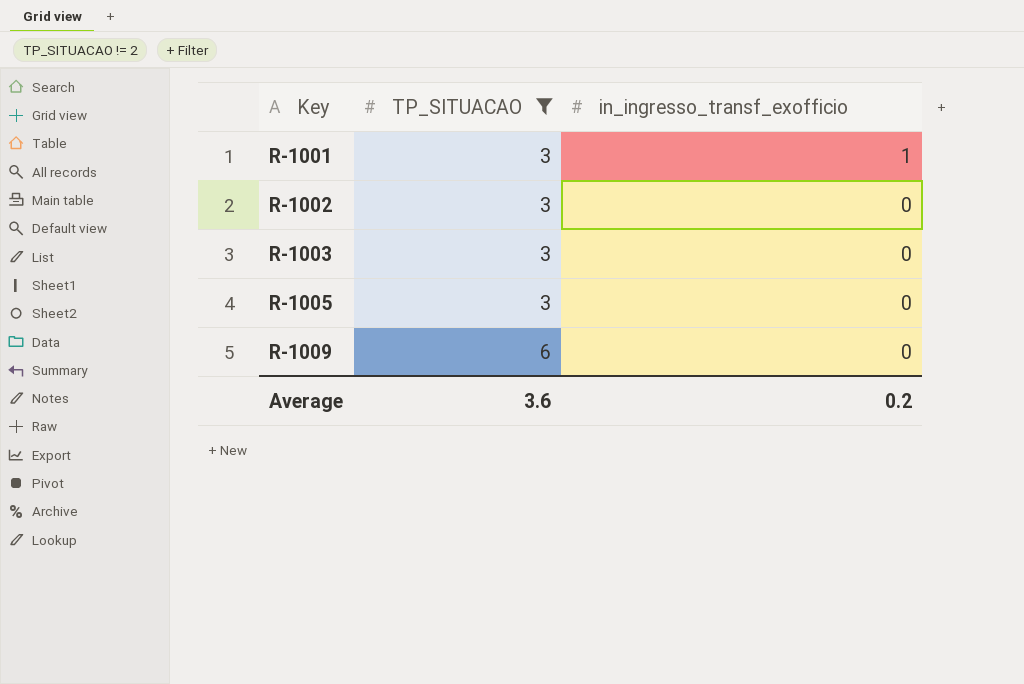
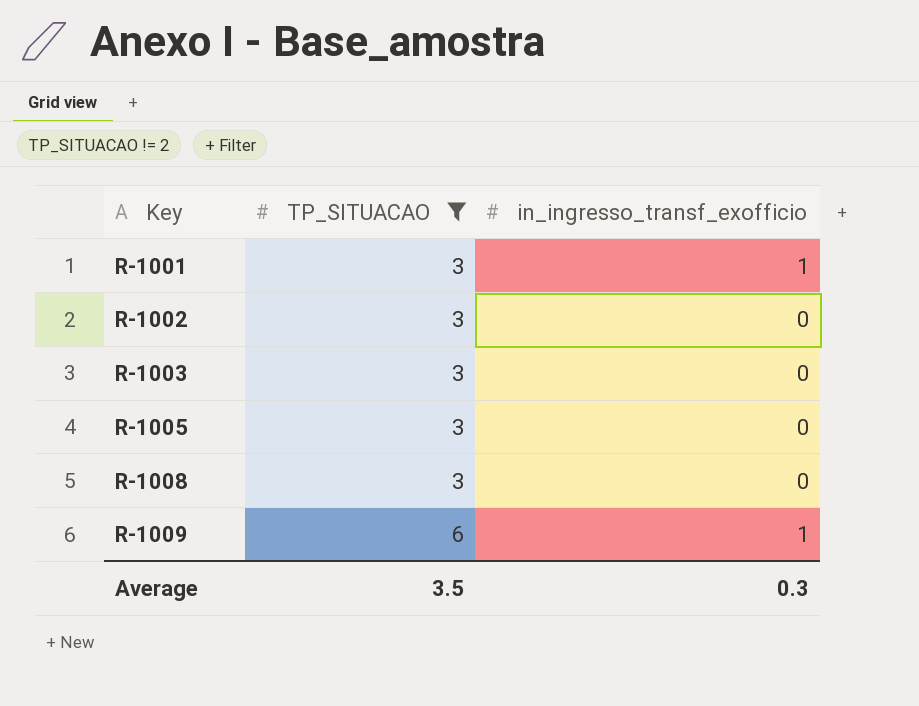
row R-1008: none -> 3 | 0
R-1009 | in_ingresso_transf_exofficio: 0 -> 1
Average | TP_SITUACAO: 3.6 -> 3.5
Average | in_ingresso_transf_exofficio: 0.2 -> 0.3

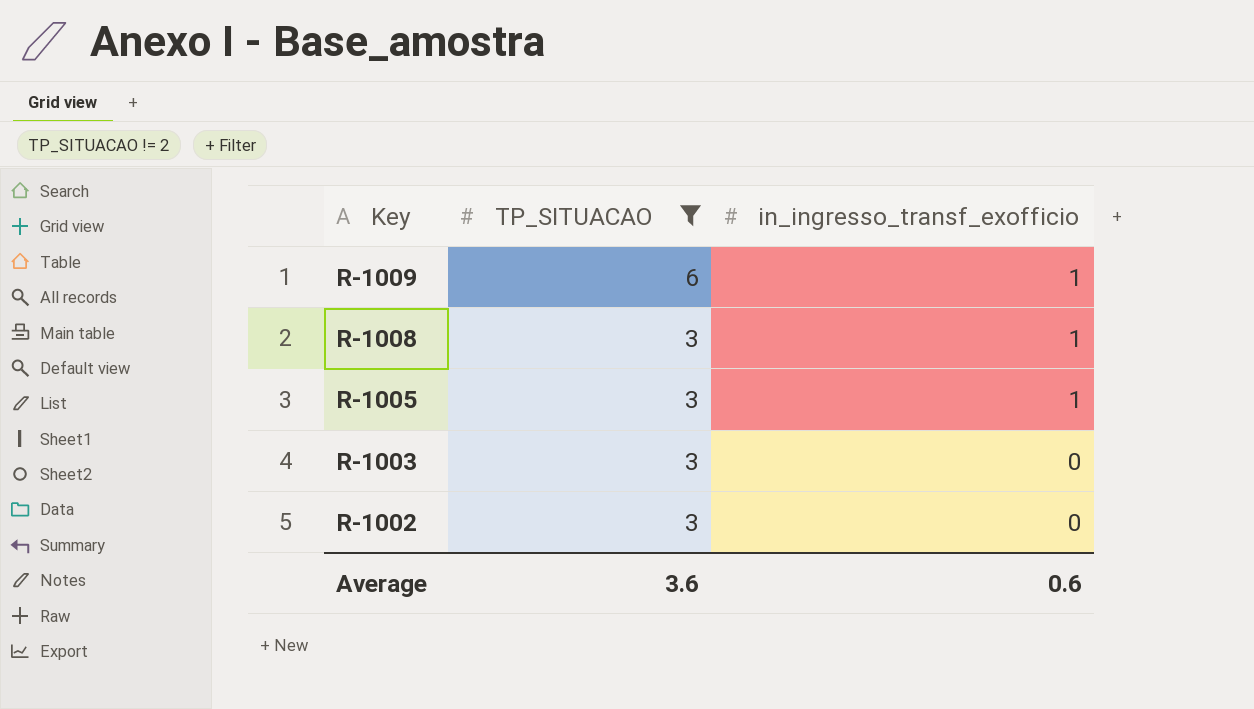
row order: Key ascending -> Key descending
row R-1001: 3 | 1 -> none
R-1008 | in_ingresso_transf_exofficio: 0 -> 1
R-1005 | in_ingresso_transf_exofficio: 0 -> 1
Average | TP_SITUACAO: 3.5 -> 3.6
Average | in_ingresso_transf_exofficio: 0.3 -> 0.6

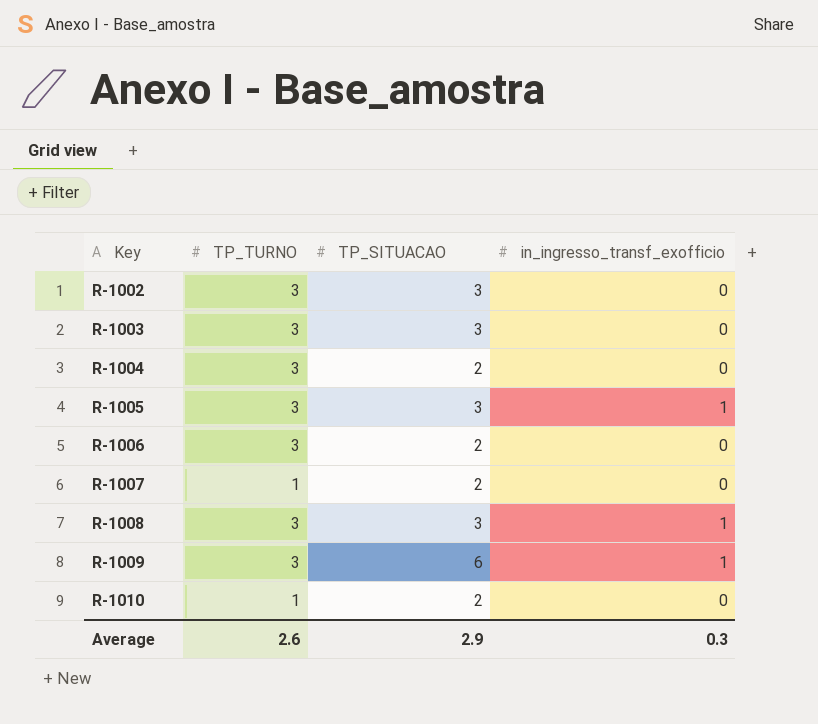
filter: TP_SITUACAO != 2 -> none
row order: Key descending -> Key ascending
column TP_TURNO | position: none -> 2
Average | TP_SITUACAO: 3.6 -> 2.9
Average | in_ingresso_transf_exofficio: 0.6 -> 0.3

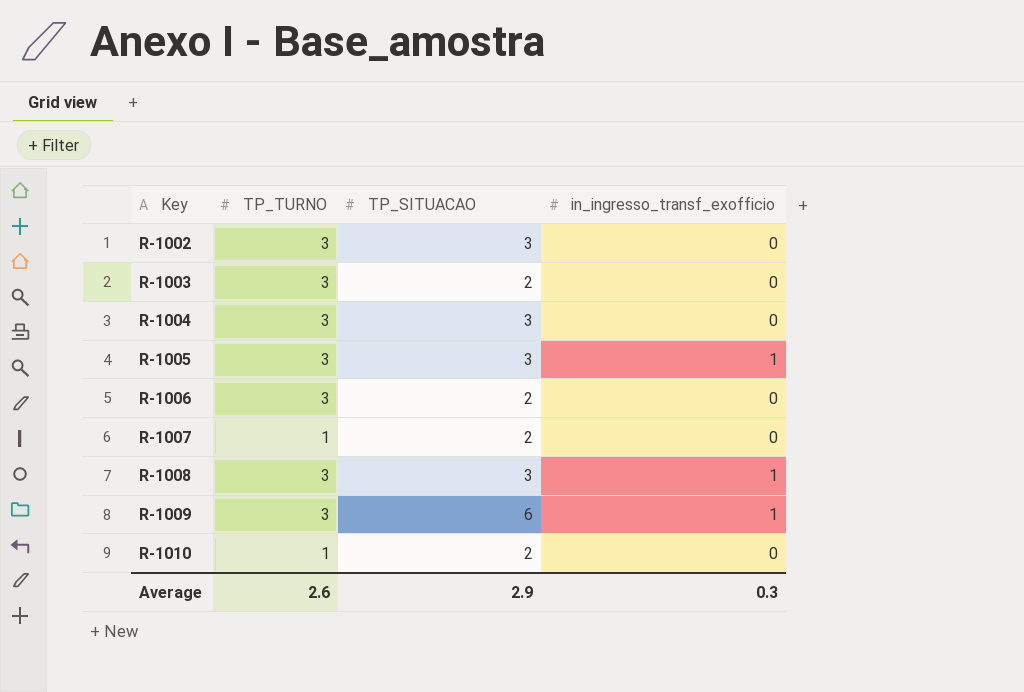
R-1003 | TP_SITUACAO: 3 -> 2
R-1004 | TP_SITUACAO: 2 -> 3

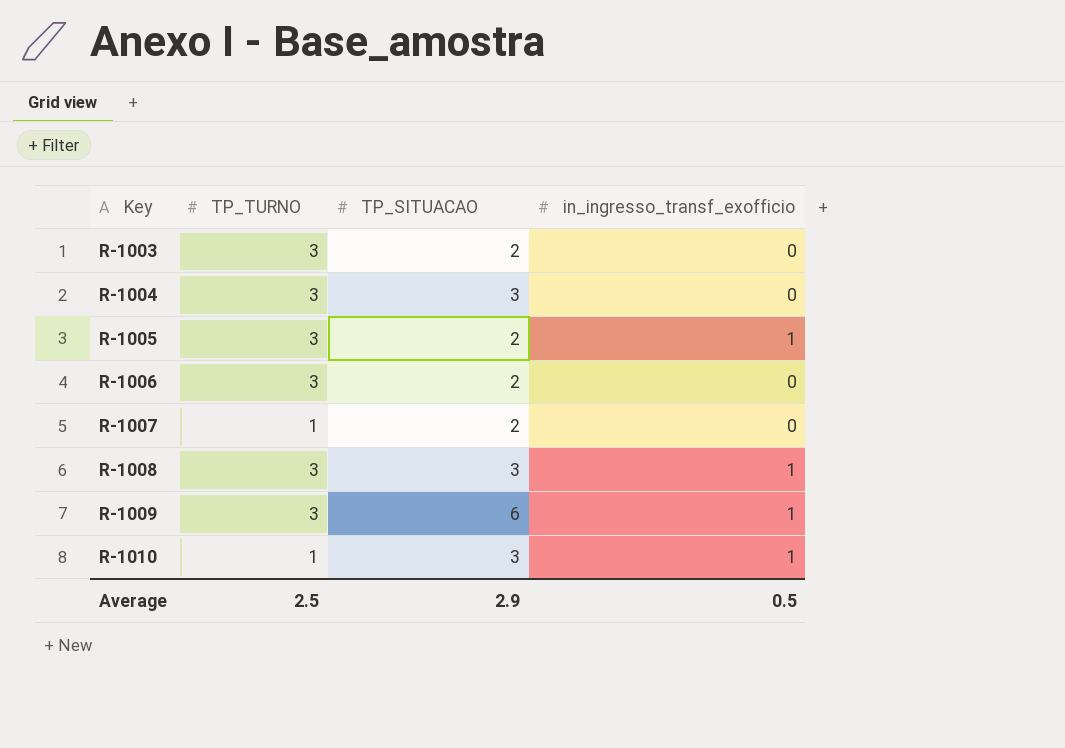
row R-1002: 3 | 3 | 0 -> none
R-1005 | TP_SITUACAO: 3 -> 2
R-1010 | TP_SITUACAO: 2 -> 3
R-1010 | in_ingresso_transf_exofficio: 0 -> 1
Average | TP_TURNO: 2.6 -> 2.5
Average | in_ingresso_transf_exofficio: 0.3 -> 0.5

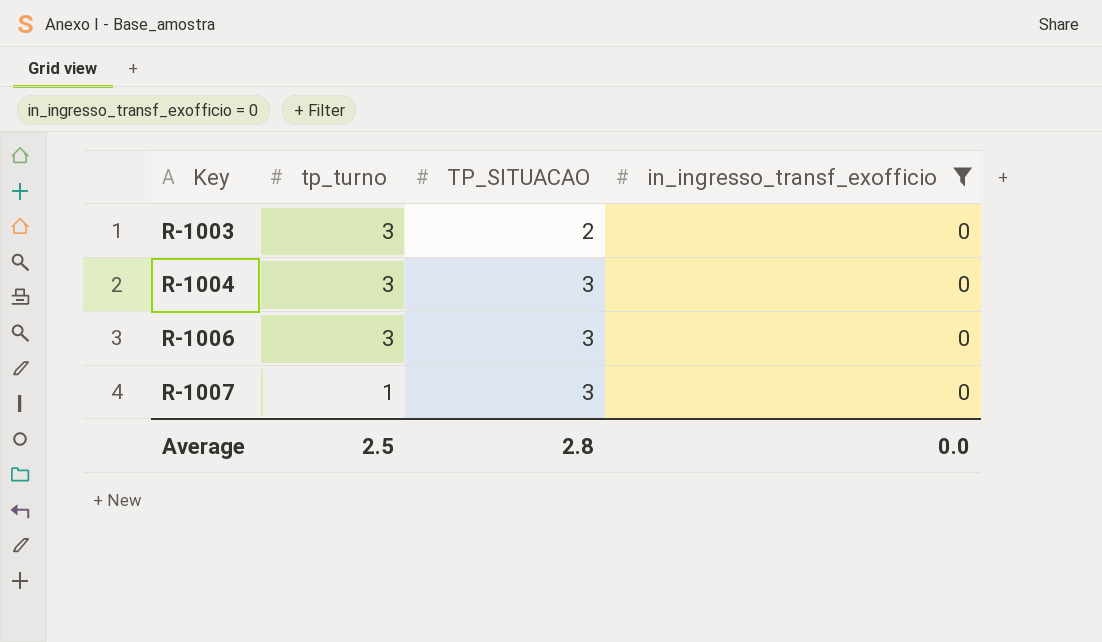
filter: none -> in_ingresso_transf_exofficio = 0
column name: TP_TURNO -> tp_turno
R-1006 | TP_SITUACAO: 2 -> 3
R-1007 | TP_SITUACAO: 2 -> 3
Average | TP_SITUACAO: 2.9 -> 2.8
Average | in_ingresso_transf_exofficio: 0.5 -> 0.0

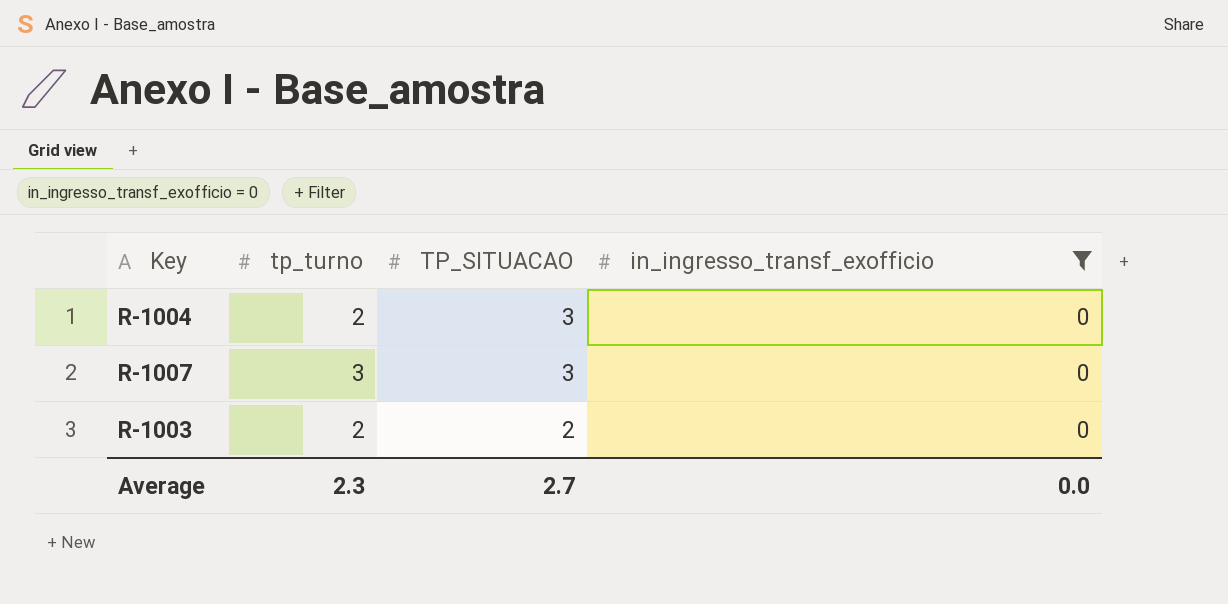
row order: Key ascending -> TP_SITUACAO descending
row R-1006: 3 | 3 | 0 -> none
R-1004 | tp_turno: 3 -> 2
R-1007 | tp_turno: 1 -> 3
R-1003 | tp_turno: 3 -> 2
Average | tp_turno: 2.5 -> 2.3
Average | TP_SITUACAO: 2.8 -> 2.7

